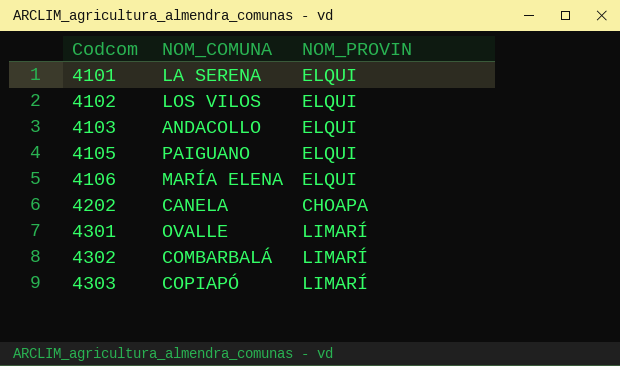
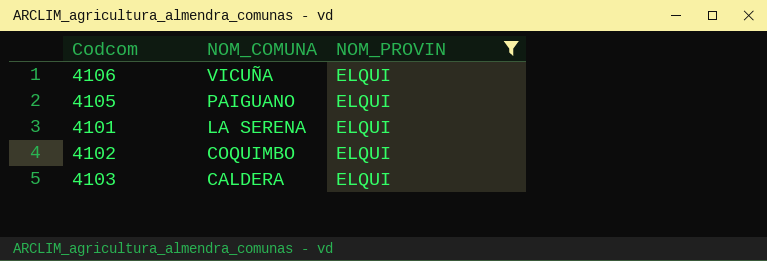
filter: none -> NOM_PROVIN = ELQUI
row order: Codcom ascending -> NOM_COMUNA descending
4106 | NOM_COMUNA: MARÍA ELENA -> VICUÑA
4102 | NOM_COMUNA: LOS VILOS -> COQUIMBO
4103 | NOM_COMUNA: ANDACOLLO -> CALDERA

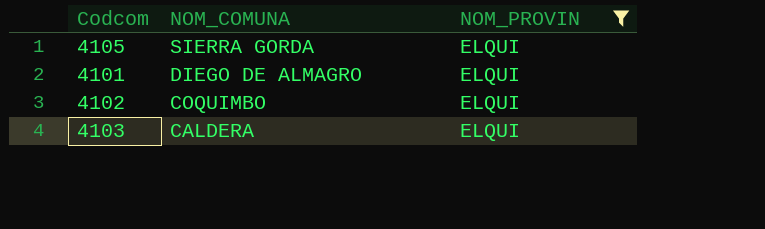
row 4106: VICUÑA | ELQUI -> none
4105 | NOM_COMUNA: PAIGUANO -> SIERRA GORDA
4101 | NOM_COMUNA: LA SERENA -> DIEGO DE ALMAGRO

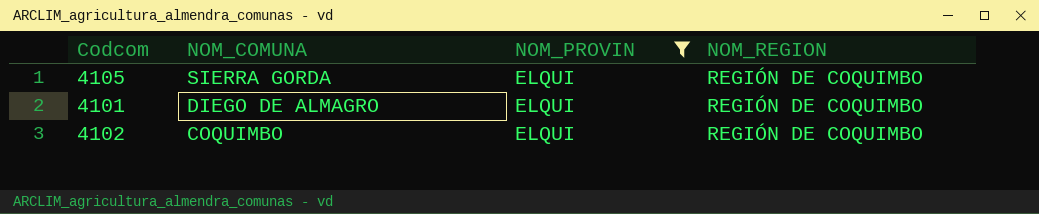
column NOM_REGION | position: none -> 4
row 4103: CALDERA | ELQUI -> none

